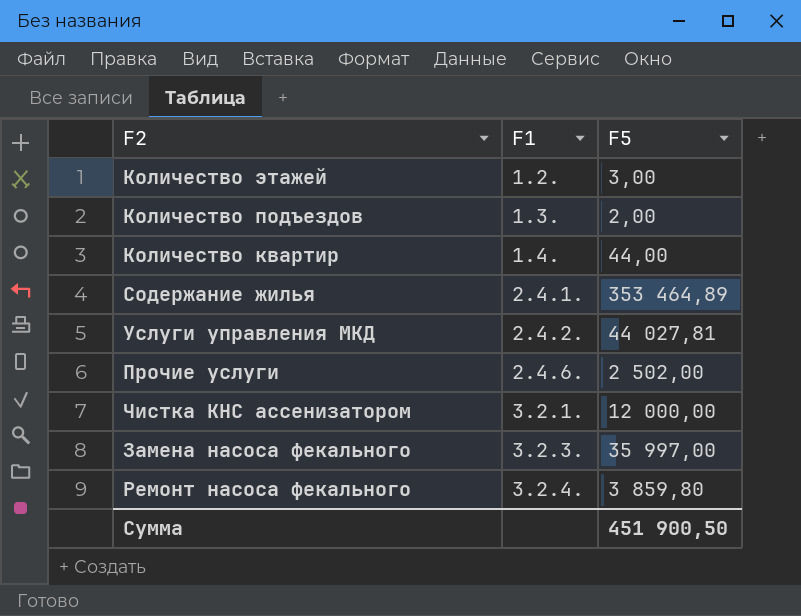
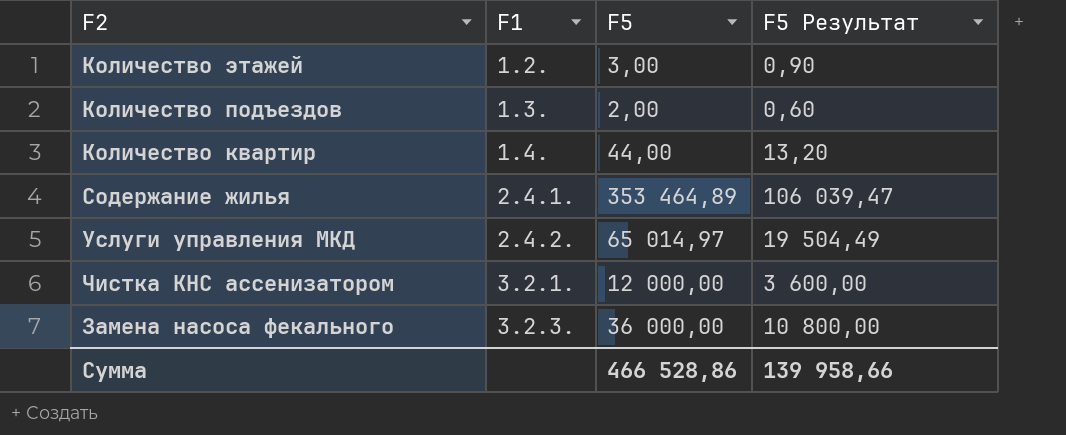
column F5 Результат | formula: none -> [F5] * 0,3
row Прочие услуги: 2.4.6. | 2 502,00 -> none
row Ремонт насоса фекального: 3.2.4. | 3 859,80 -> none
Услуги управления МКД | F5: 44 027,81 -> 65 014,97
Замена насоса фекального | F5: 35 997,00 -> 36 000,00
Сумма | F5: 451 900,50 -> 466 528,86

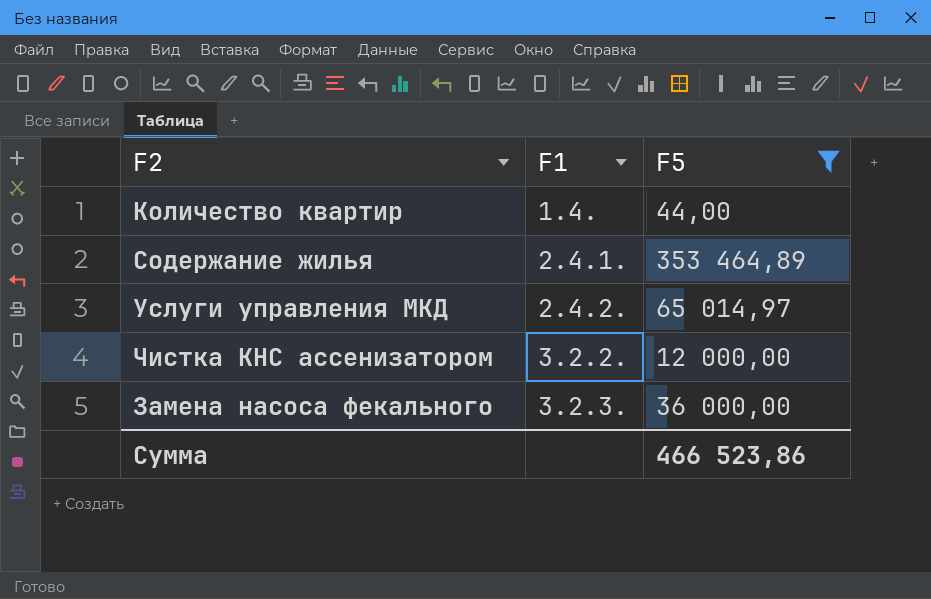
filter: none -> F5 >= 44,00
column F5 Результат | formula: [F5] * 0,3 -> none
Чистка КНС ассенизатором | F1: 3.2.1. -> 3.2.2.
Сумма | F5: 466 528,86 -> 466 523,86

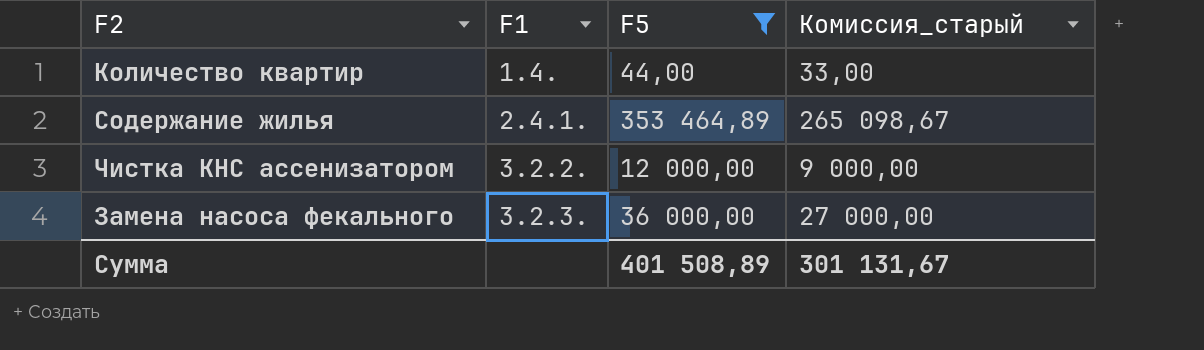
column Комиссия_старый | formula: none -> [F5] * 0,75
row Услуги управления МКД: 2.4.2. | 65 014,97 -> none
Сумма | F5: 466 523,86 -> 401 508,89

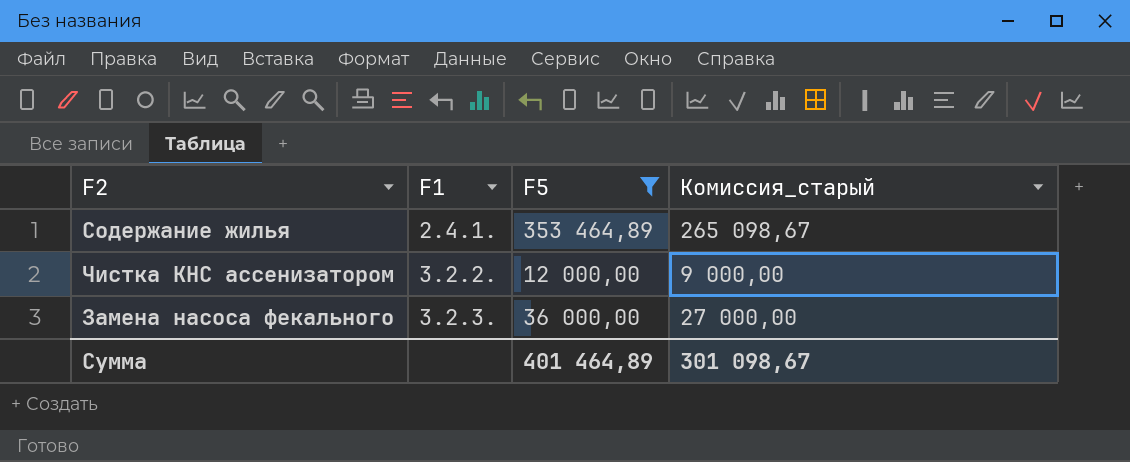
row Количество квартир: 1.4. | 44,00 | 33,00 -> none
Сумма | F5: 401 508,89 -> 401 464,89
Сумма | Комиссия_старый: 301 131,67 -> 301 098,67

